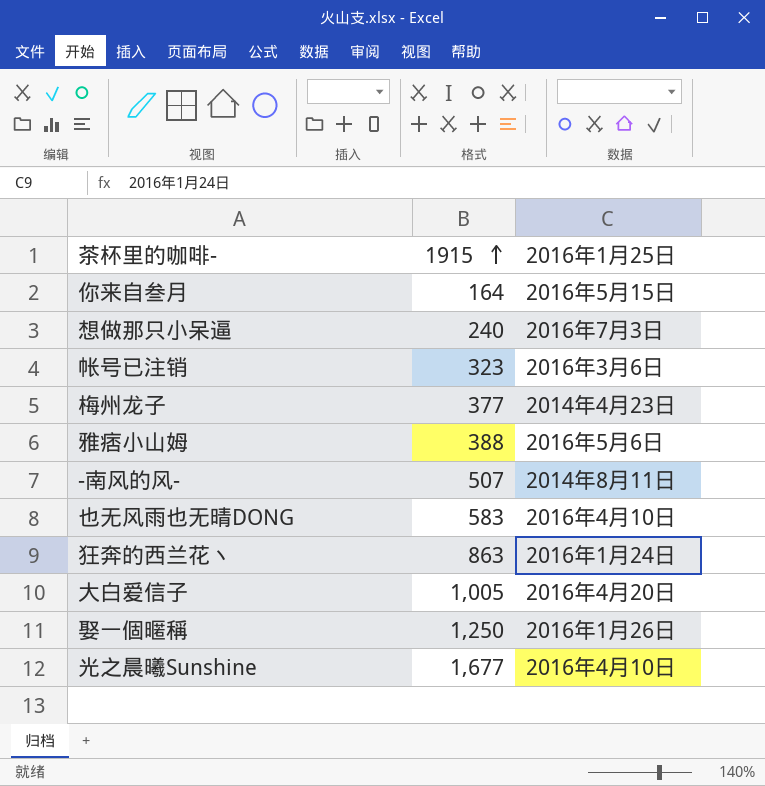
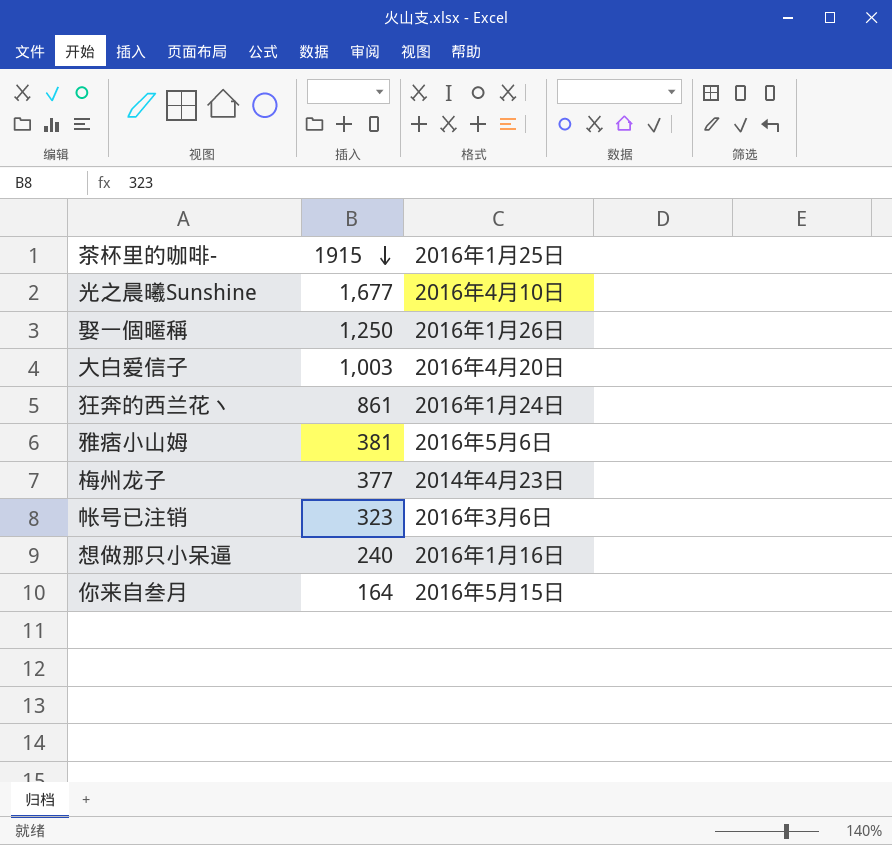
row order: 1915 ascending -> 1915 descending
row -南风的风-: 507 | 2014年8月11日 -> none
row 也无风雨也无晴DONG: 583 | 2016年4月10日 -> none
大白爱信子 | 1915: 1,005 -> 1,003
狂奔的西兰花丶 | 1915: 863 -> 861
雅痞小山姆 | 1915: 388 -> 381
想做那只小呆逼 | 2016年1月25日: 2016年7月3日 -> 2016年1月16日

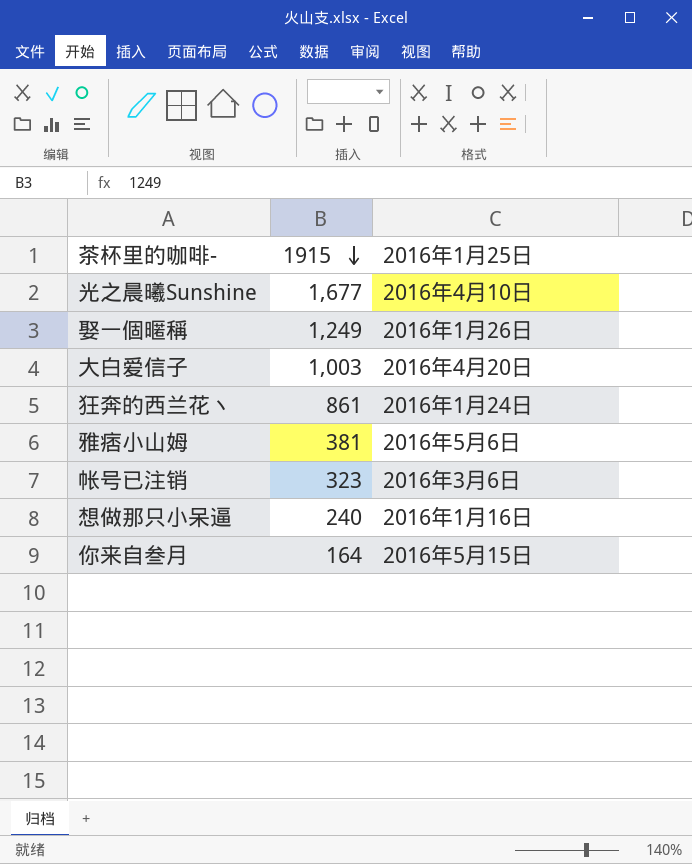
row 梅州龙子: 377 | 2014年4月23日 -> none
娶一個暱稱 | 1915: 1,250 -> 1,249

